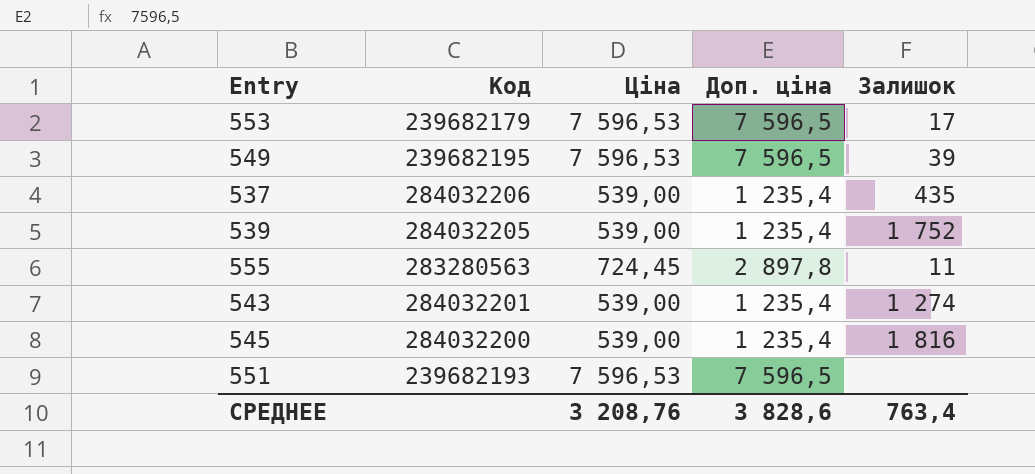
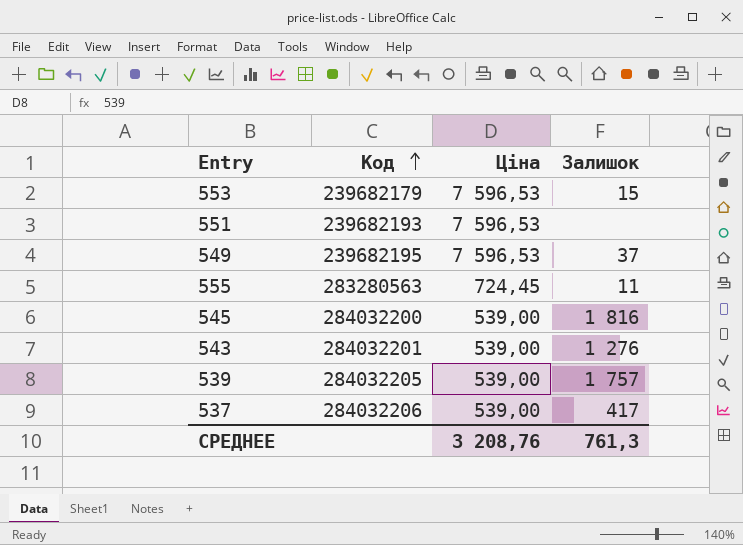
row order: none -> Код ascending
column Доп. ціна | position: 4 -> none
553 | Залишок: 17 -> 15
549 | Залишок: 39 -> 37
543 | Залишок: 1 274 -> 1 276
539 | Залишок: 1 752 -> 1 757
537 | Залишок: 435 -> 417
СРЕДНЕЕ | Залишок: 763,4 -> 761,3

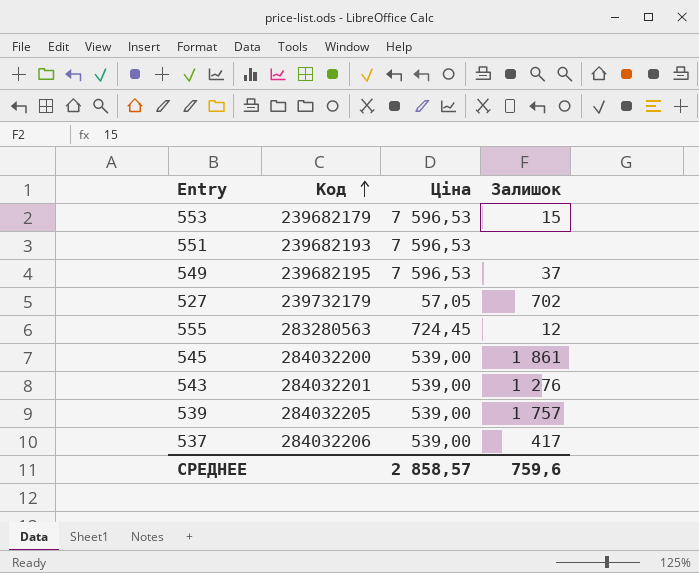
row 527: none -> 239732179 | 57,05 | 702
555 | Залишок: 11 -> 12
545 | Залишок: 1 816 -> 1 861
СРЕДНЕЕ | Ціна: 3 208,76 -> 2 858,57
СРЕДНЕЕ | Залишок: 761,3 -> 759,6

